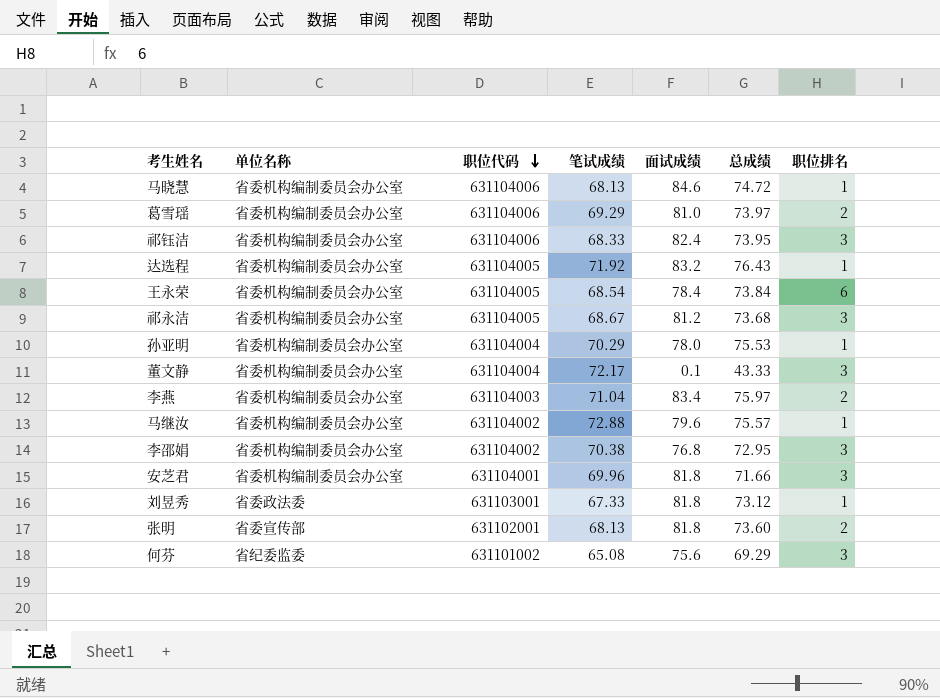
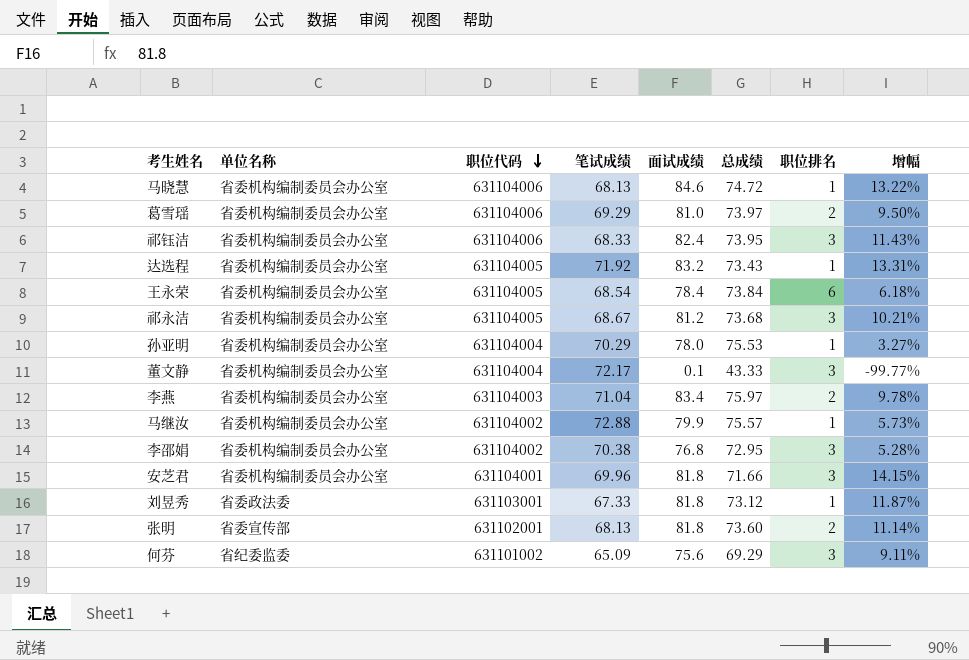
column 增幅 | formula: none -> ([面试成绩] - [总成绩]) / [总成绩]
达选程 | 总成绩: 76.43 -> 73.43
马继汝 | 面试成绩: 79.6 -> 79.9
何芬 | 笔试成绩: 65.08 -> 65.09

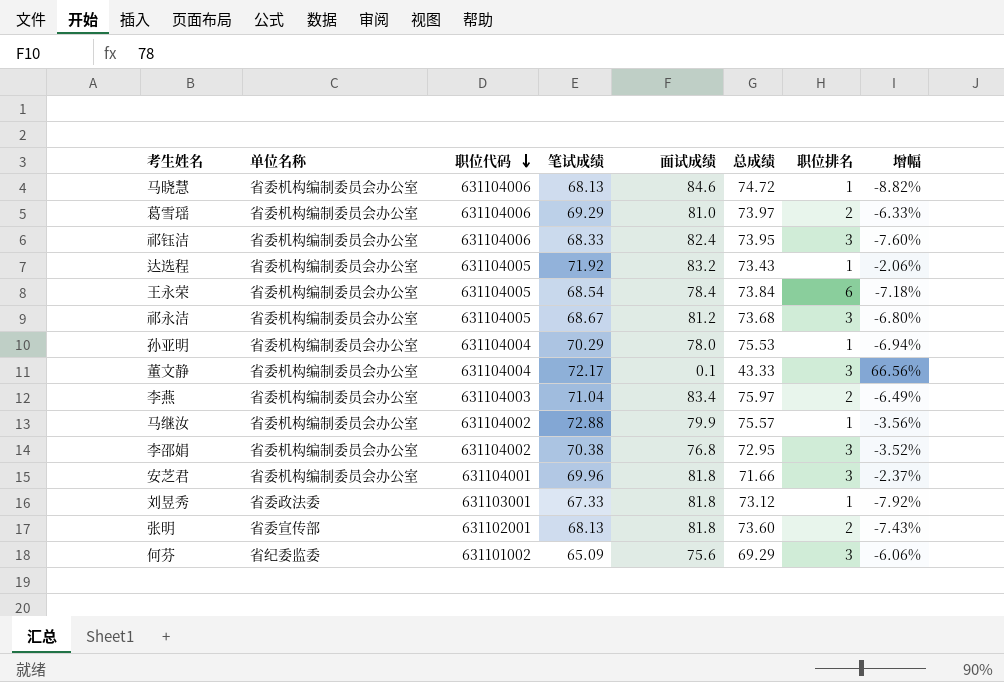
column 增幅 | formula: ([面试成绩] - [总成绩]) / [总成绩] -> ([笔试成绩] - [总成绩]) / [总成绩]

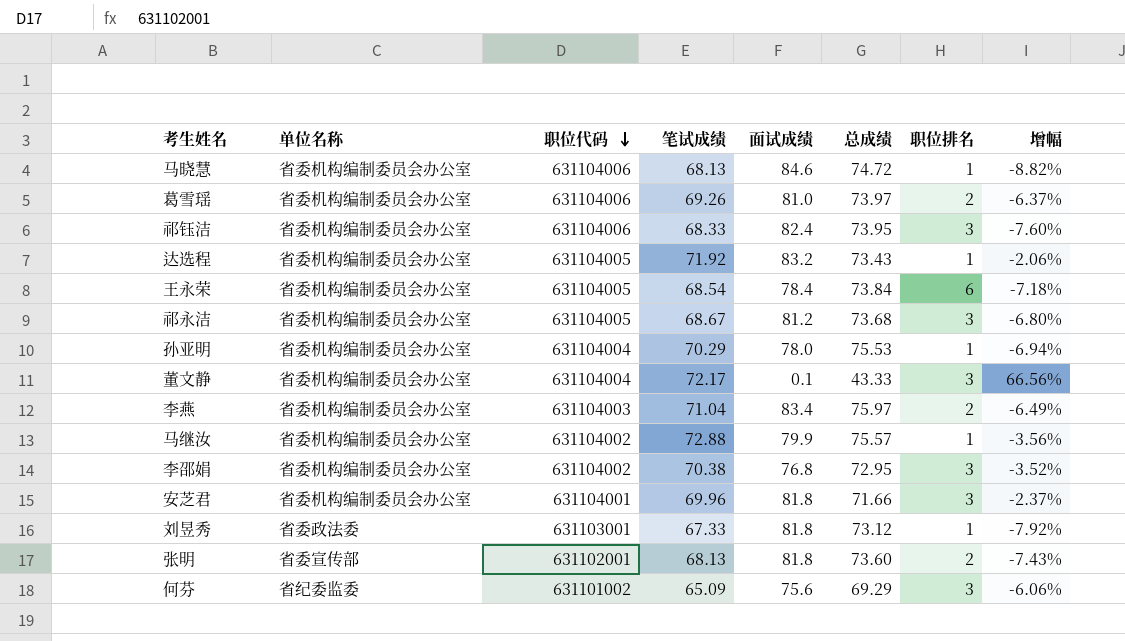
葛雪瑶 | 笔试成绩: 69.29 -> 69.26
葛雪瑶 | 增幅: -6.33% -> -6.37%

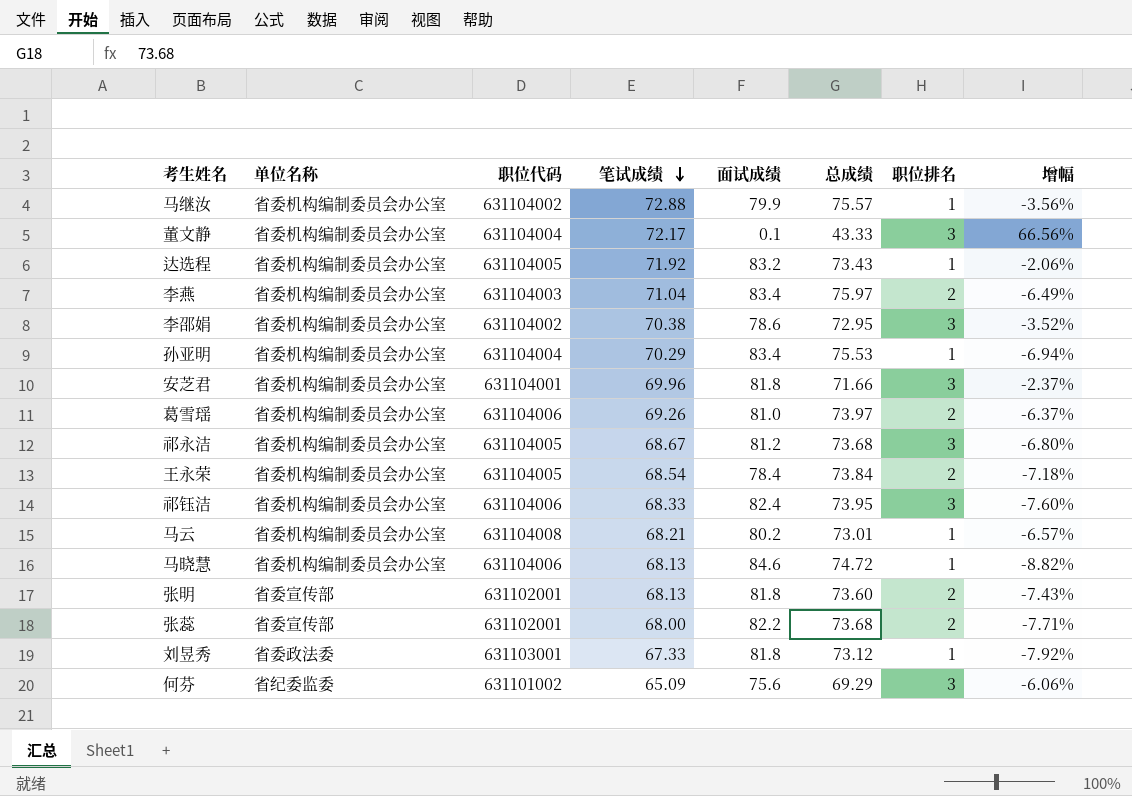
row order: 职位代码 descending -> 笔试成绩 descending
李邵娟 | 面试成绩: 76.8 -> 78.6
孙亚明 | 面试成绩: 78.0 -> 83.4
王永荣 | 职位排名: 6 -> 2
row 马云: none -> 省委机构编制委员会办公室 | 631104008 | 68.21 | 80.2 | 73.01 | 1 | -6.57%
row 张蕊: none -> 省委宣传部 | 631102001 | 68.00 | 82.2 | 73.68 | 2 | -7.71%

